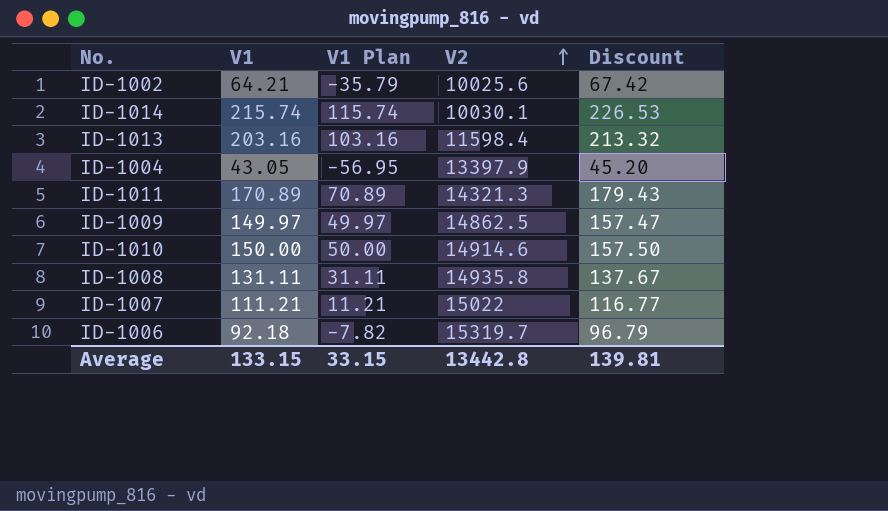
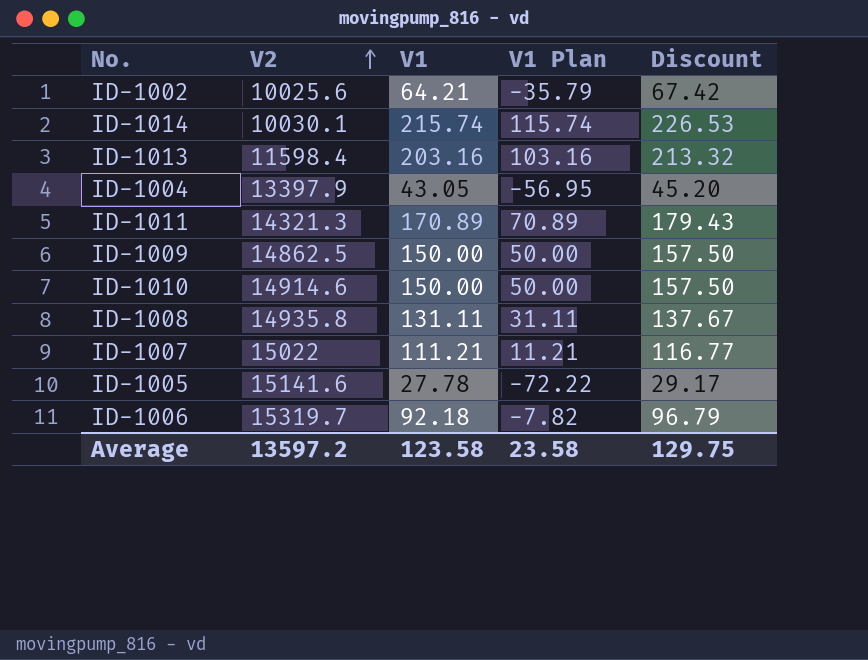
column V2 | position: 4 -> 2
ID-1009 | V1: 149.97 -> 150.00
ID-1009 | V1 Plan: 49.97 -> 50.00
ID-1009 | Discount: 157.47 -> 157.50
row ID-1005: none -> 15141.6 | 27.78 | -72.22 | 29.17
Average | V2: 13442.8 -> 13597.2
Average | V1: 133.15 -> 123.58
Average | V1 Plan: 33.15 -> 23.58
Average | Discount: 139.81 -> 129.75

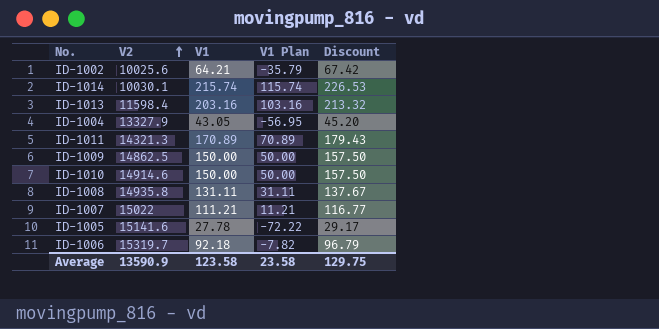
ID-1004 | V2: 13397.9 -> 13327.9
Average | V2: 13597.2 -> 13590.9

